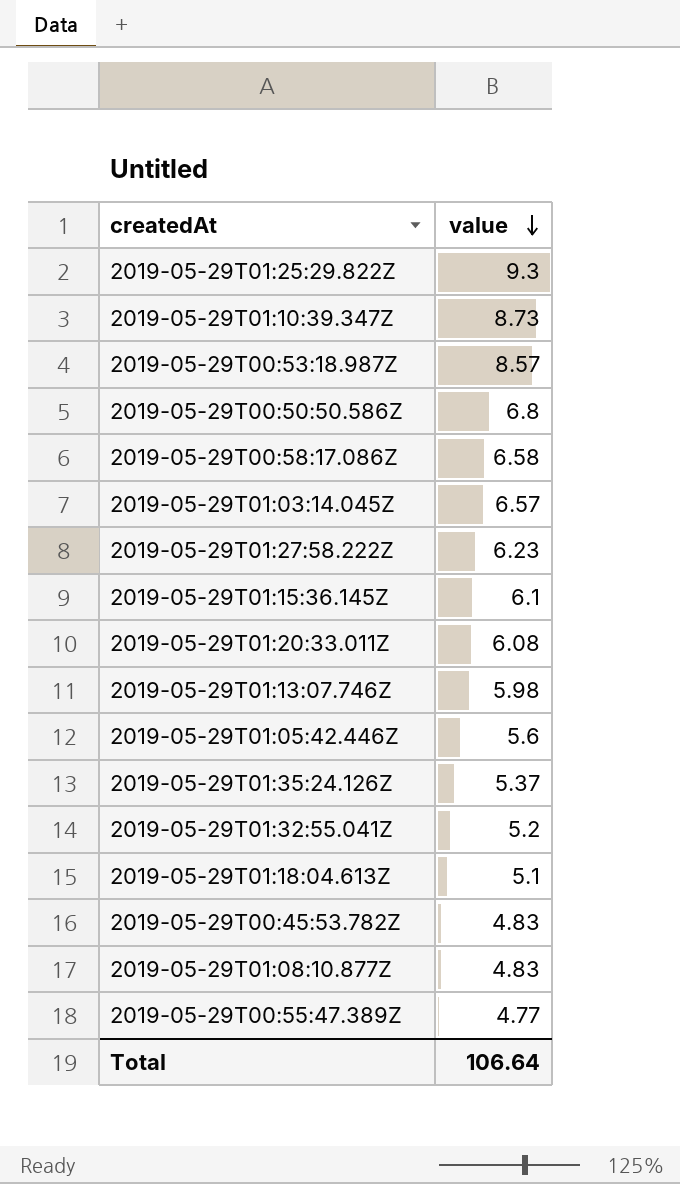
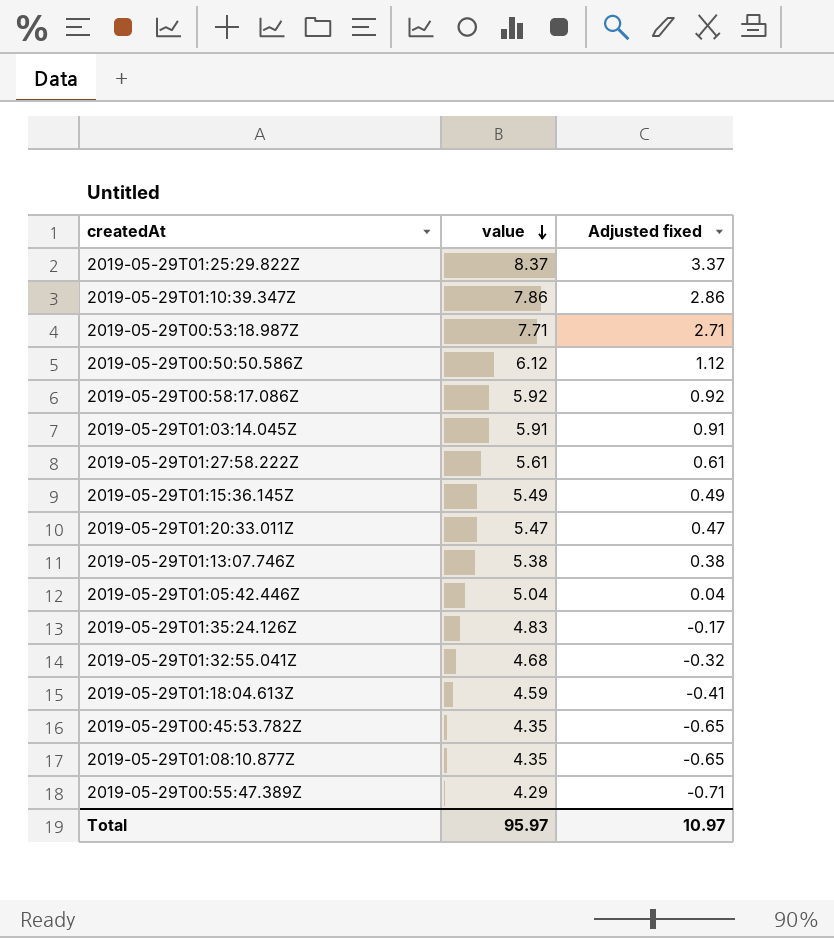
column Adjusted fixed | formula: none -> [value] - 5
2019-05-29T01:25:29.822Z | value: 9.3 -> 8.37
2019-05-29T01:10:39.347Z | value: 8.73 -> 7.86
2019-05-29T00:53:18.987Z | value: 8.57 -> 7.71
2019-05-29T00:50:50.586Z | value: 6.8 -> 6.12
2019-05-29T00:58:17.086Z | value: 6.58 -> 5.92
2019-05-29T01:03:14.045Z | value: 6.57 -> 5.91
2019-05-29T01:27:58.222Z | value: 6.23 -> 5.61
2019-05-29T01:15:36.145Z | value: 6.1 -> 5.49
2019-05-29T01:20:33.011Z | value: 6.08 -> 5.47
2019-05-29T01:13:07.746Z | value: 5.98 -> 5.38
2019-05-29T01:05:42.446Z | value: 5.6 -> 5.04
2019-05-29T01:35:24.126Z | value: 5.37 -> 4.83
2019-05-29T01:32:55.041Z | value: 5.2 -> 4.68
2019-05-29T01:18:04.613Z | value: 5.1 -> 4.59
2019-05-29T00:45:53.782Z | value: 4.83 -> 4.35
2019-05-29T01:08:10.877Z | value: 4.83 -> 4.35
2019-05-29T00:55:47.389Z | value: 4.77 -> 4.29
Total | value: 106.64 -> 95.97

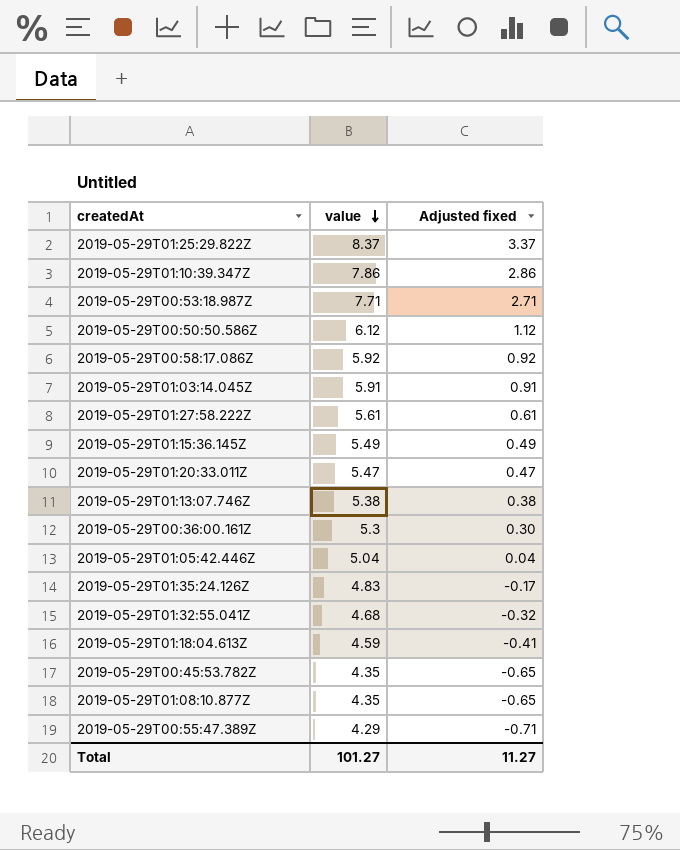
row 2019-05-29T00:36:00.161Z: none -> 5.3 | 0.30
Total | value: 95.97 -> 101.27
Total | Adjusted fixed: 10.97 -> 11.27

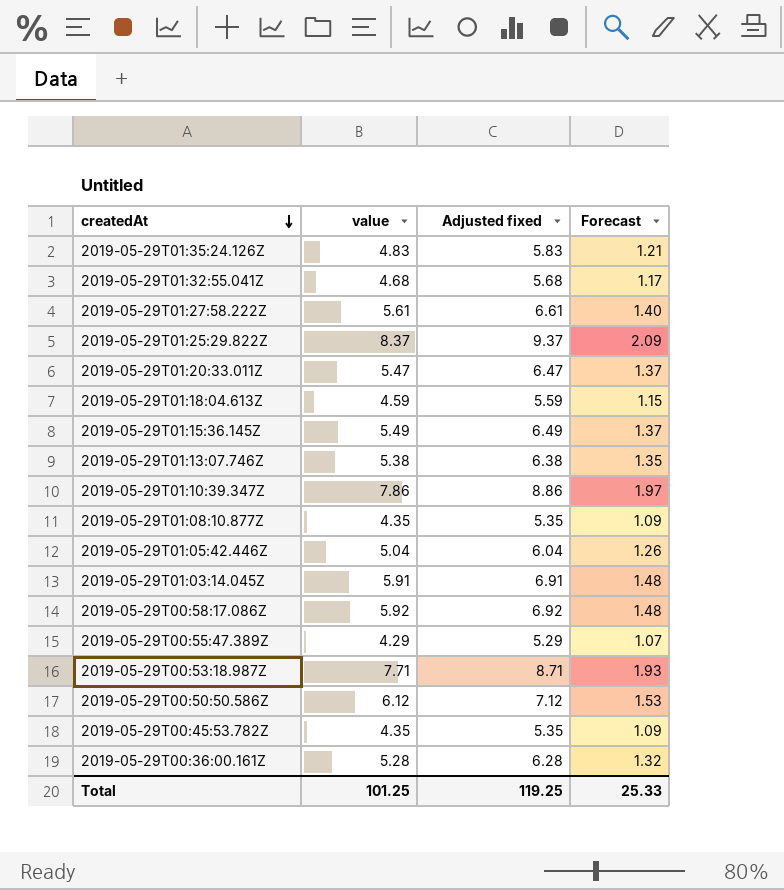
row order: value descending -> createdAt descending
column Adjusted fixed | formula: [value] - 5 -> [value] + 1
column Forecast | formula: none -> [value] * 0.25
2019-05-29T00:36:00.161Z | value: 5.3 -> 5.28
Total | value: 101.27 -> 101.25
Total | Adjusted fixed: 11.27 -> 119.25

